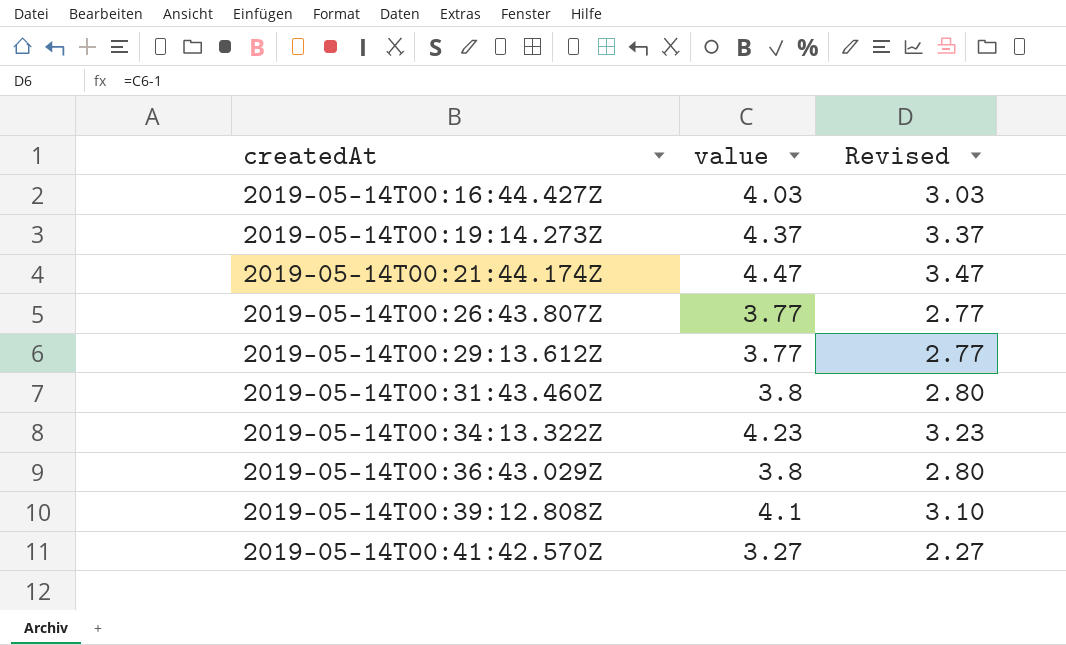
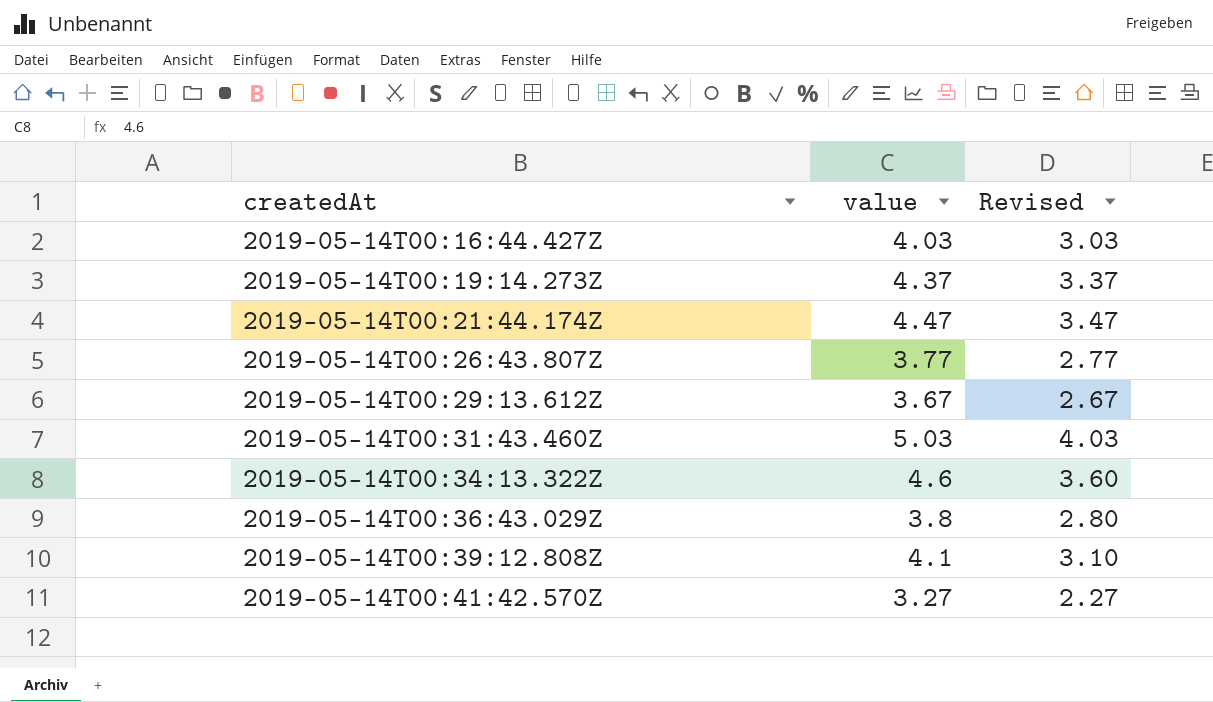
2019-05-14T00:29:13.612Z | value: 3.77 -> 3.67
2019-05-14T00:29:13.612Z | Revised: 2.77 -> 2.67
2019-05-14T00:31:43.460Z | value: 3.8 -> 5.03
2019-05-14T00:31:43.460Z | Revised: 2.80 -> 4.03
2019-05-14T00:34:13.322Z | value: 4.23 -> 4.6
2019-05-14T00:34:13.322Z | Revised: 3.23 -> 3.60

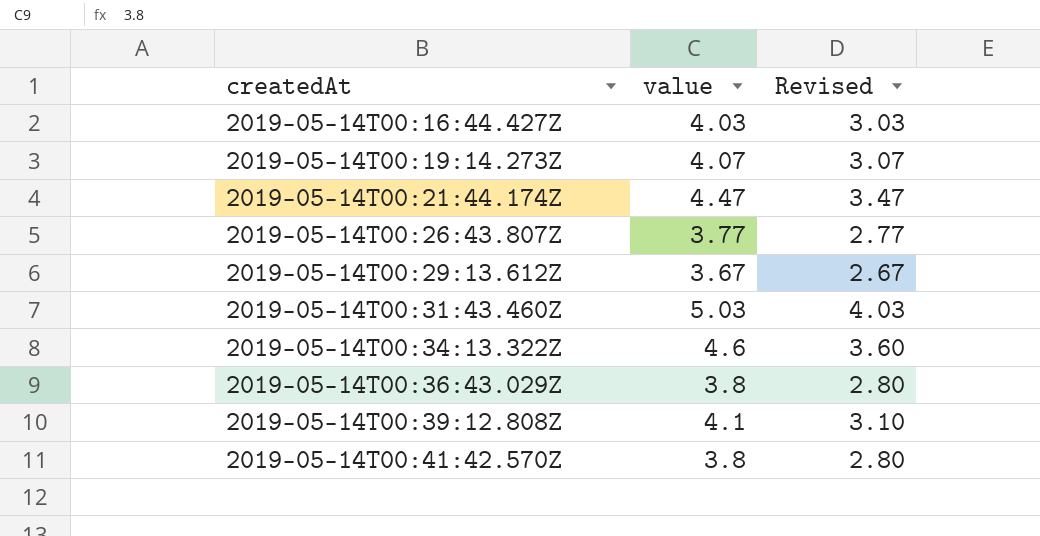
2019-05-14T00:19:14.273Z | value: 4.37 -> 4.07
2019-05-14T00:19:14.273Z | Revised: 3.37 -> 3.07
2019-05-14T00:41:42.570Z | value: 3.27 -> 3.8
2019-05-14T00:41:42.570Z | Revised: 2.27 -> 2.80

